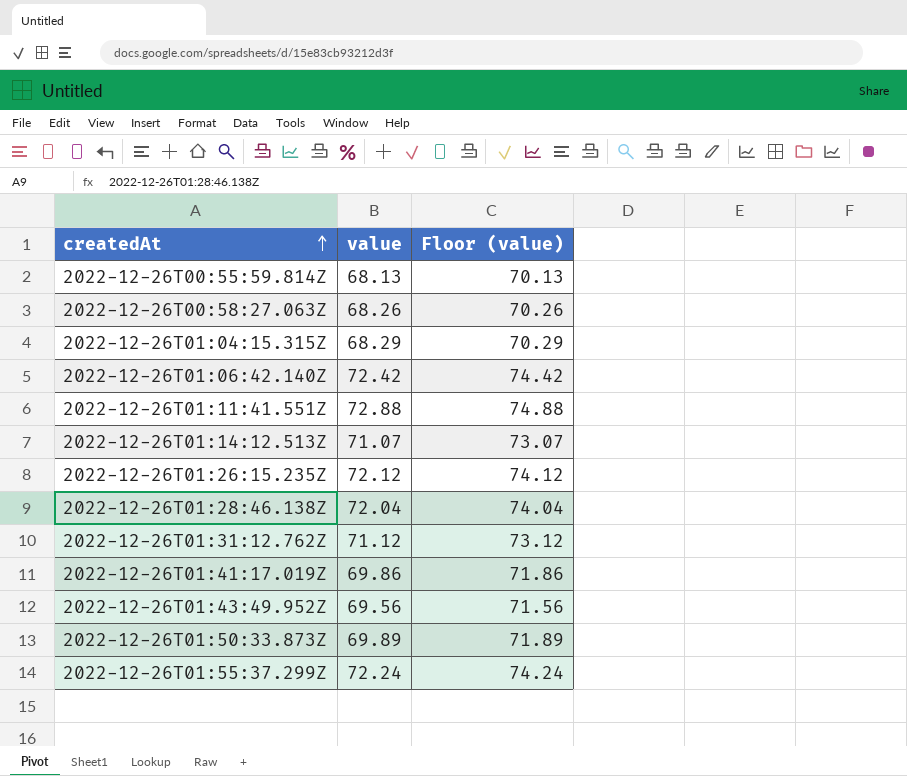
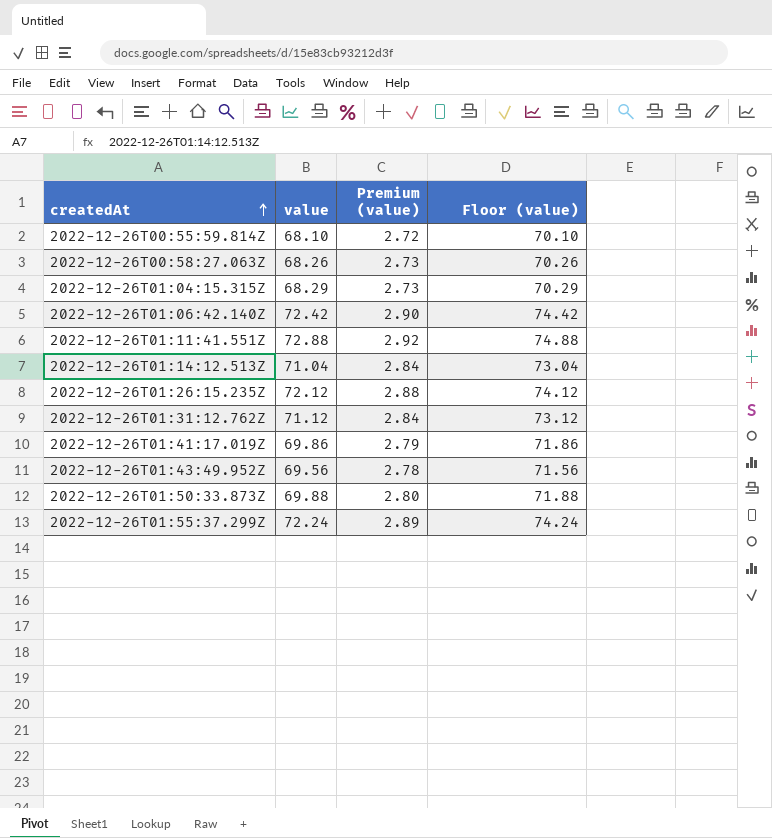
column Premium (value) | formula: none -> [value] * 0.04
row 2022-12-26T01:28:46.138Z: 72.04 | 74.04 -> none
2022-12-26T00:55:59.814Z | value: 68.13 -> 68.10
2022-12-26T00:55:59.814Z | Floor (value): 70.13 -> 70.10
2022-12-26T01:14:12.513Z | value: 71.07 -> 71.04
2022-12-26T01:14:12.513Z | Floor (value): 73.07 -> 73.04
2022-12-26T01:50:33.873Z | value: 69.89 -> 69.88
2022-12-26T01:50:33.873Z | Floor (value): 71.89 -> 71.88

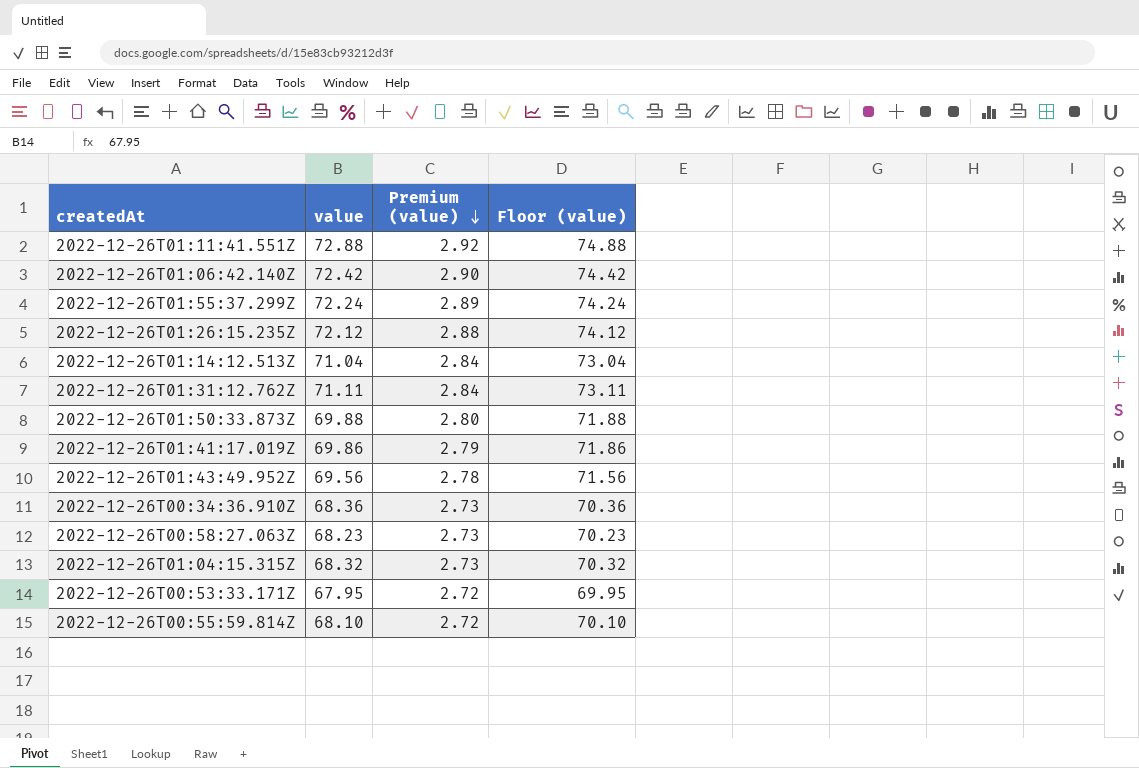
row order: createdAt ascending -> Premium (value) descending
2022-12-26T01:31:12.762Z | value: 71.12 -> 71.11
2022-12-26T01:31:12.762Z | Floor (value): 73.12 -> 73.11
row 2022-12-26T00:34:36.910Z: none -> 68.36 | 2.73 | 70.36
2022-12-26T00:58:27.063Z | value: 68.26 -> 68.23
2022-12-26T00:58:27.063Z | Floor (value): 70.26 -> 70.23
2022-12-26T01:04:15.315Z | value: 68.29 -> 68.32
2022-12-26T01:04:15.315Z | Floor (value): 70.29 -> 70.32
row 2022-12-26T00:53:33.171Z: none -> 67.95 | 2.72 | 69.95

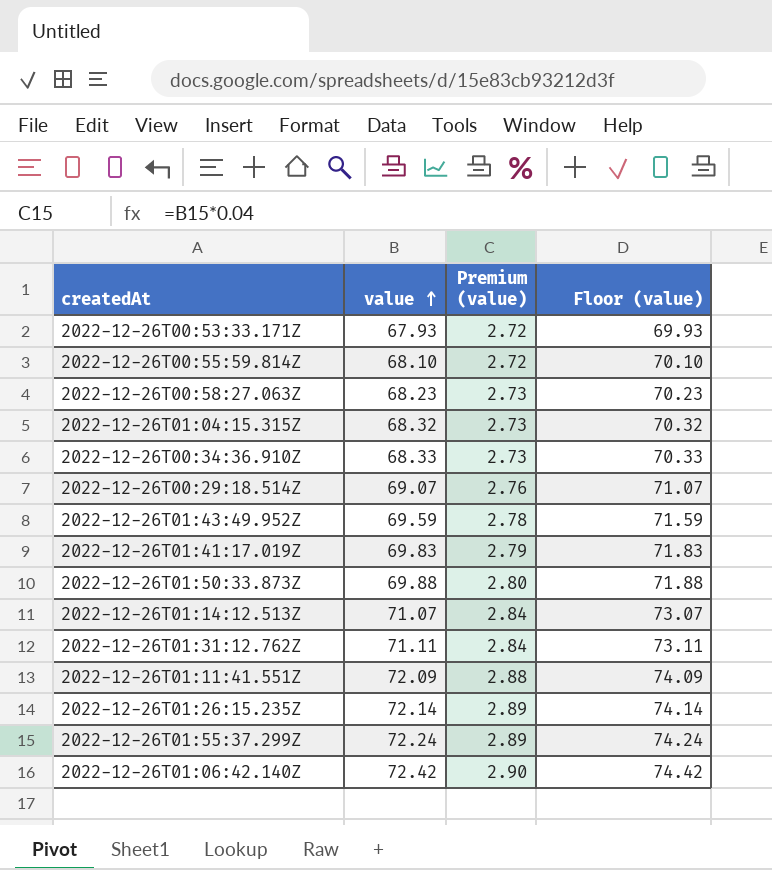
row order: Premium (value) descending -> value ascending
2022-12-26T00:53:33.171Z | value: 67.95 -> 67.93
2022-12-26T00:53:33.171Z | Floor (value): 69.95 -> 69.93
2022-12-26T00:34:36.910Z | value: 68.36 -> 68.33
2022-12-26T00:34:36.910Z | Floor (value): 70.36 -> 70.33
row 2022-12-26T00:29:18.514Z: none -> 69.07 | 2.76 | 71.07
2022-12-26T01:43:49.952Z | value: 69.56 -> 69.59
2022-12-26T01:43:49.952Z | Floor (value): 71.56 -> 71.59
2022-12-26T01:41:17.019Z | value: 69.86 -> 69.83
2022-12-26T01:41:17.019Z | Floor (value): 71.86 -> 71.83
2022-12-26T01:14:12.513Z | value: 71.04 -> 71.07
2022-12-26T01:14:12.513Z | Floor (value): 73.04 -> 73.07
2022-12-26T01:11:41.551Z | value: 72.88 -> 72.09
2022-12-26T01:11:41.551Z | Premium (value): 2.92 -> 2.88
2022-12-26T01:11:41.551Z | Floor (value): 74.88 -> 74.09
2022-12-26T01:26:15.235Z | value: 72.12 -> 72.14
2022-12-26T01:26:15.235Z | Premium (value): 2.88 -> 2.89
2022-12-26T01:26:15.235Z | Floor (value): 74.12 -> 74.14

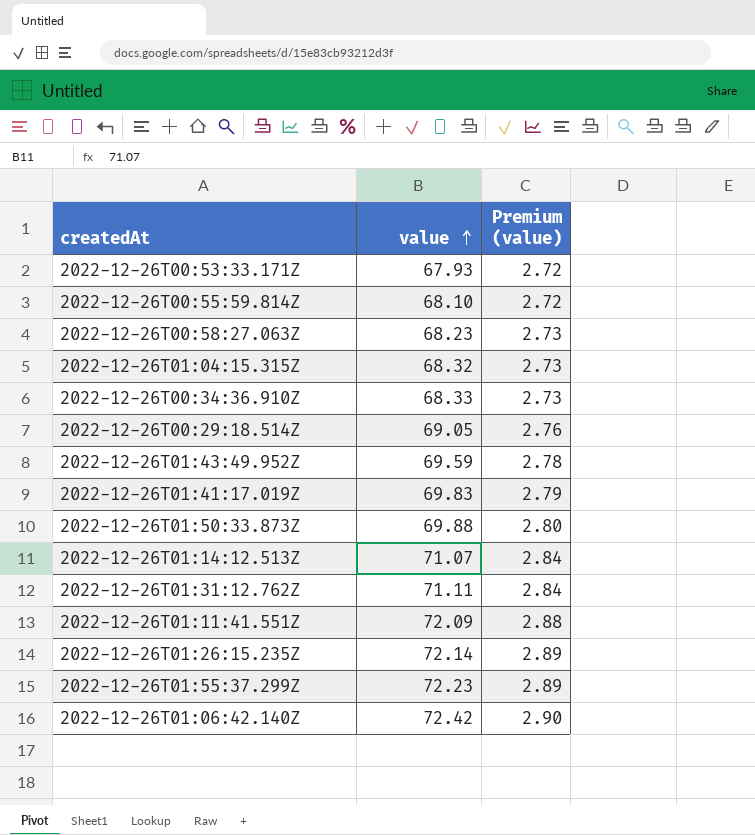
column Floor (value) | formula: [value] + 2 -> none
2022-12-26T00:29:18.514Z | value: 69.07 -> 69.05
2022-12-26T01:55:37.299Z | value: 72.24 -> 72.23

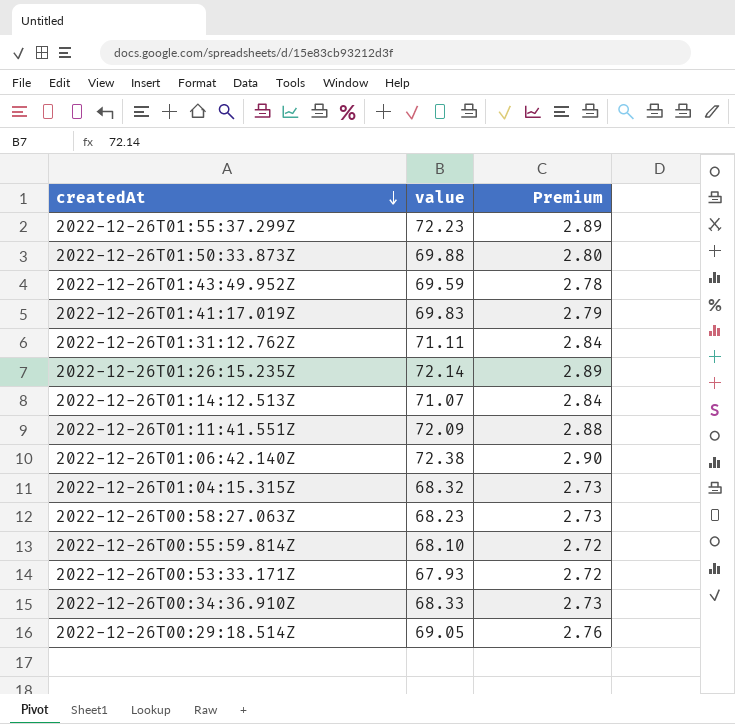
row order: value ascending -> createdAt descending
column name: Premium (value) -> Premium
2022-12-26T01:06:42.140Z | value: 72.42 -> 72.38

